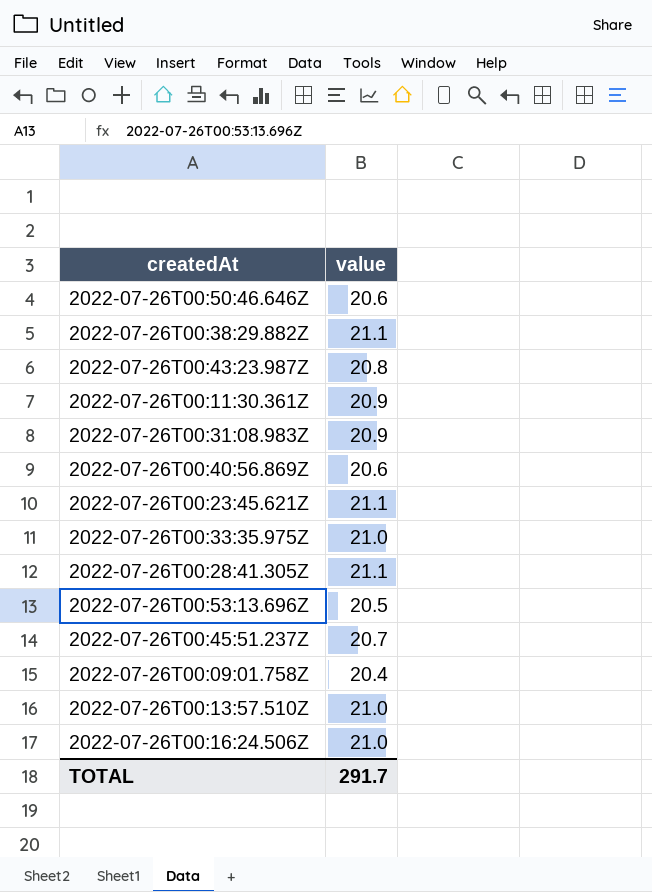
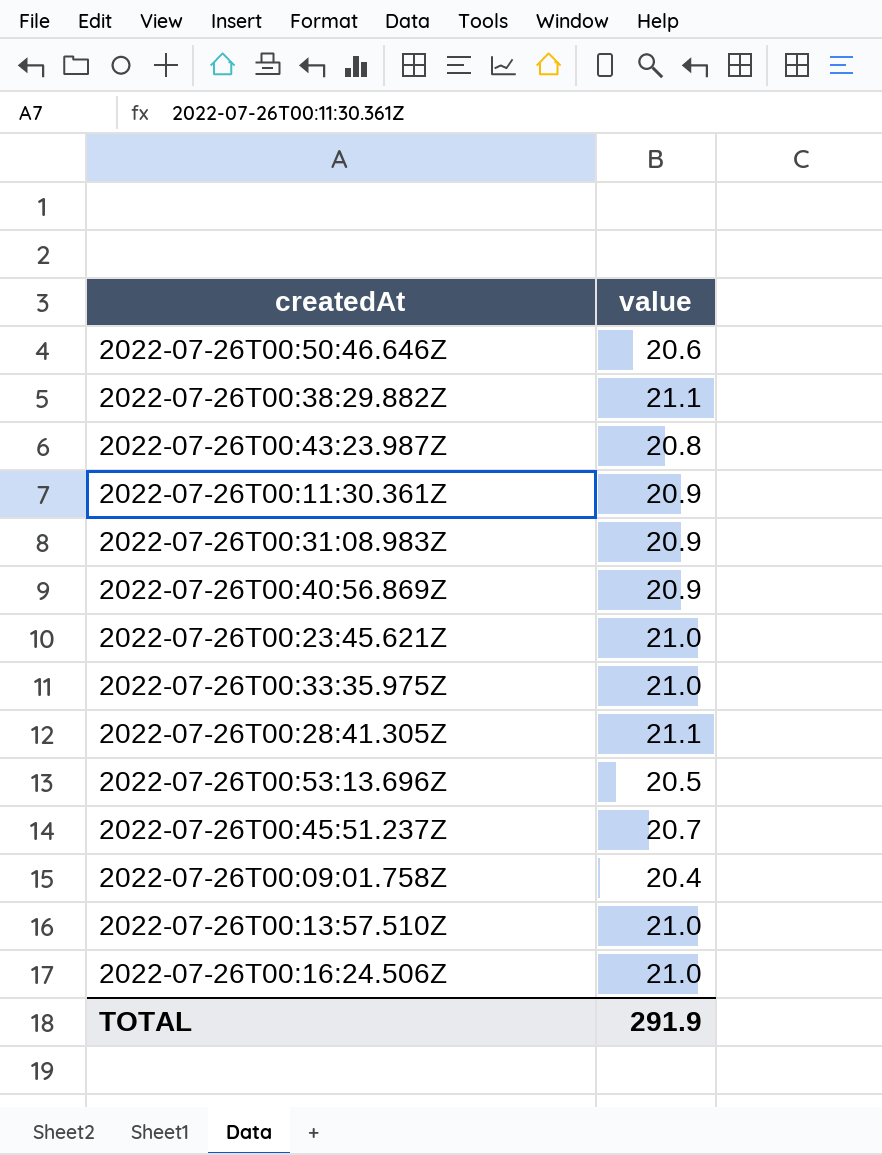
2022-07-26T00:40:56.869Z | value: 20.6 -> 20.9
2022-07-26T00:23:45.621Z | value: 21.1 -> 21.0
TOTAL | value: 291.7 -> 291.9

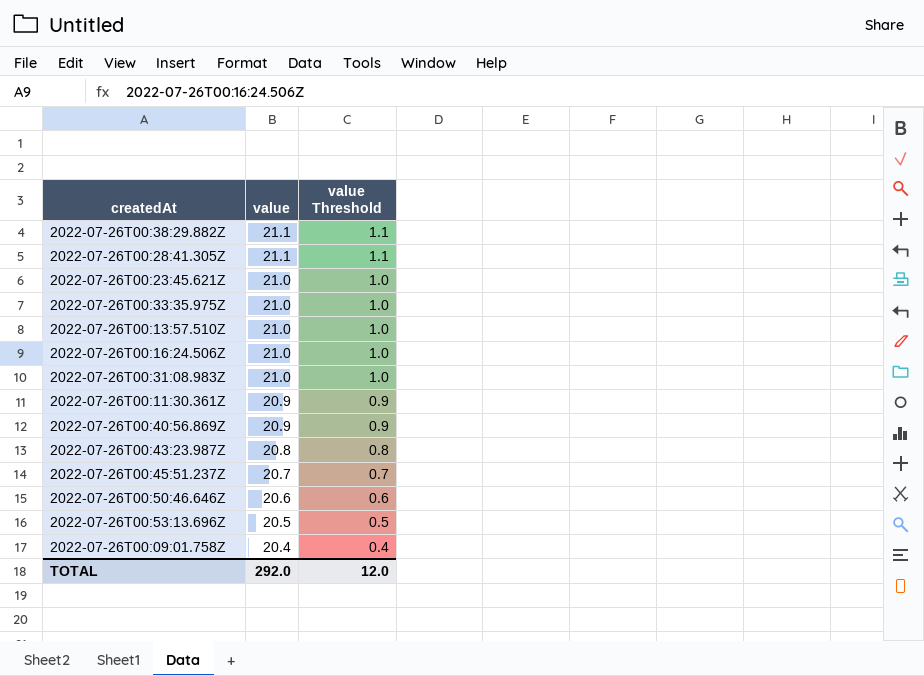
row order: none -> value descending
column value Threshold | formula: none -> [value] - 20
2022-07-26T00:31:08.983Z | value: 20.9 -> 21.0
TOTAL | value: 291.9 -> 292.0

